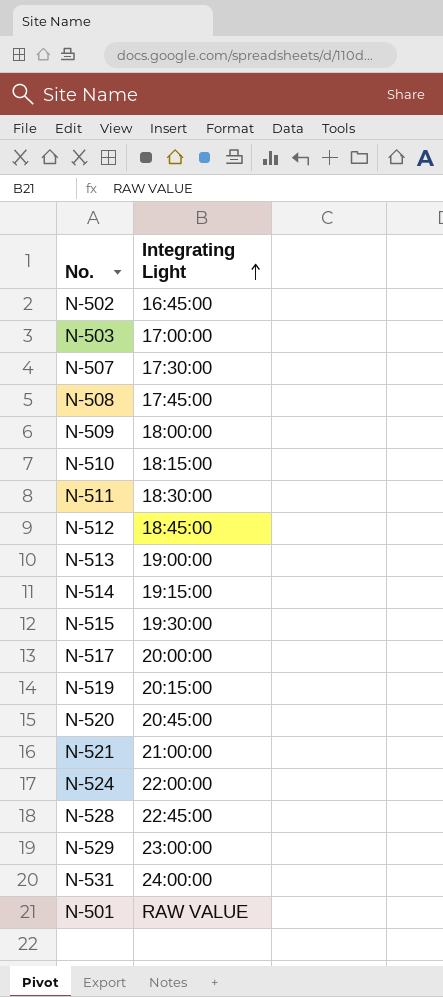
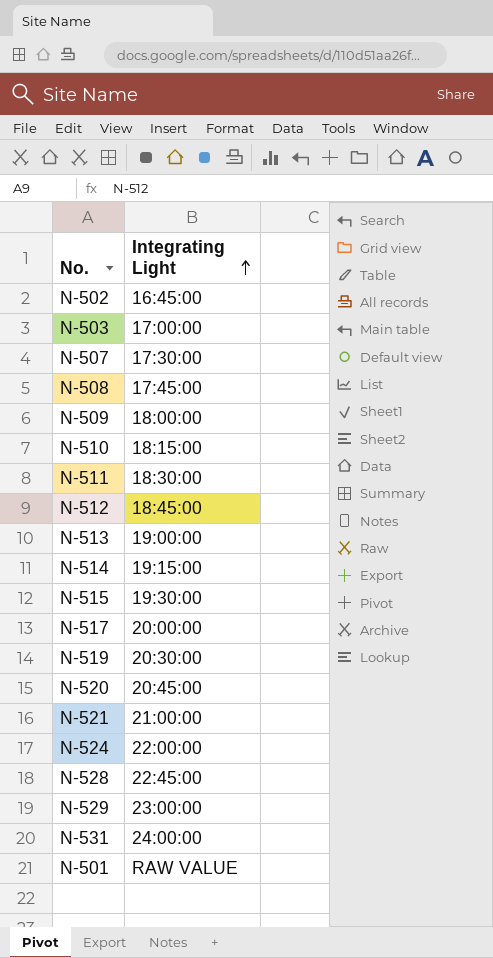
N-519 | Integrating Light: 20:15:00 -> 20:30:00

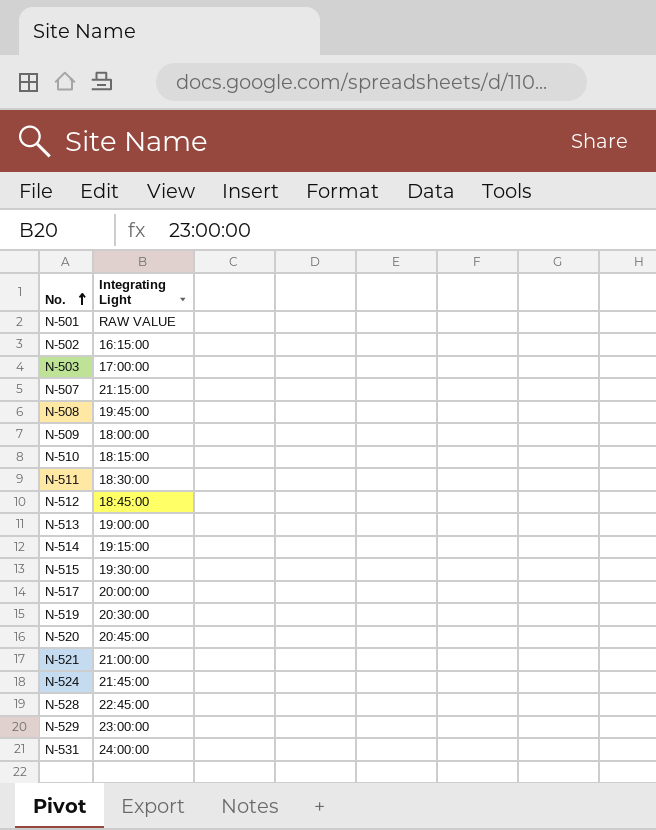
row order: Integrating Light ascending -> No. ascending
N-502 | Integrating Light: 16:45:00 -> 16:15:00
N-507 | Integrating Light: 17:30:00 -> 21:15:00
N-508 | Integrating Light: 17:45:00 -> 19:45:00
N-524 | Integrating Light: 22:00:00 -> 21:45:00

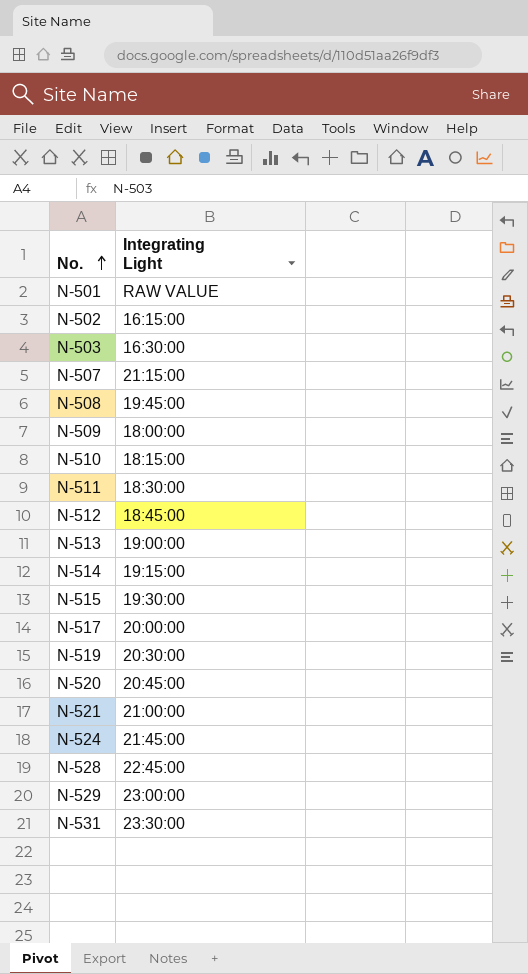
N-503 | Integrating Light: 17:00:00 -> 16:30:00
N-531 | Integrating Light: 24:00:00 -> 23:30:00

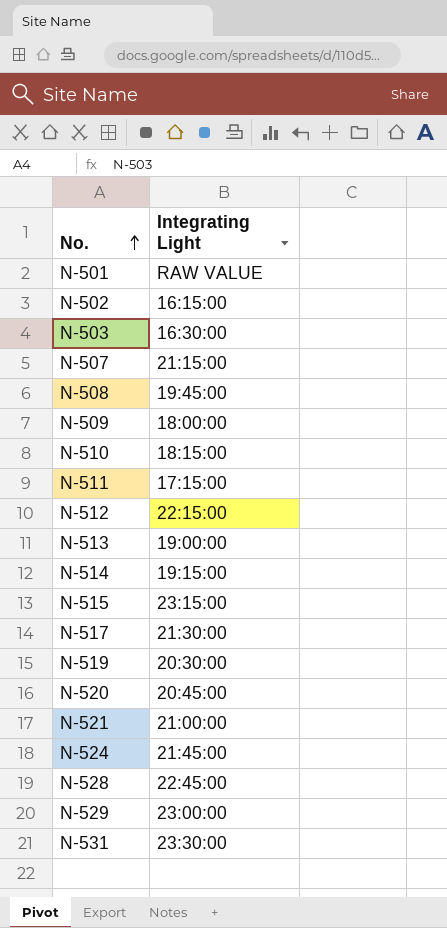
N-511 | Integrating Light: 18:30:00 -> 17:15:00
N-512 | Integrating Light: 18:45:00 -> 22:15:00
N-515 | Integrating Light: 19:30:00 -> 23:15:00
N-517 | Integrating Light: 20:00:00 -> 21:30:00

